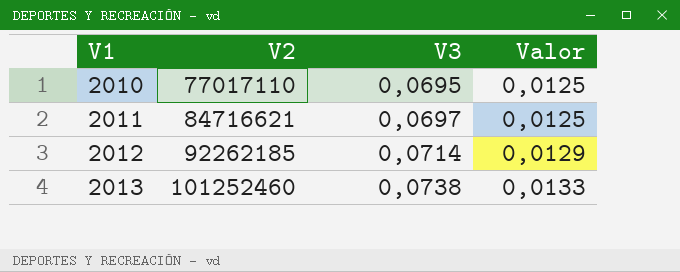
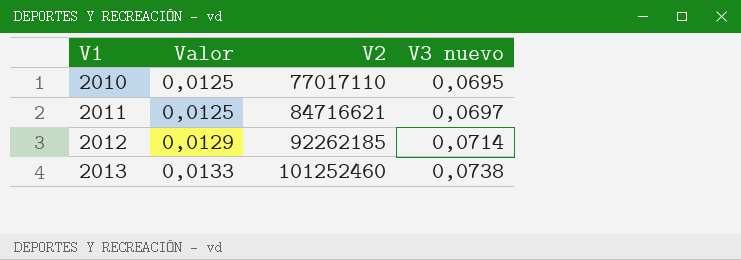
column Valor | position: 4 -> 2
column name: V3 -> V3 nuevo

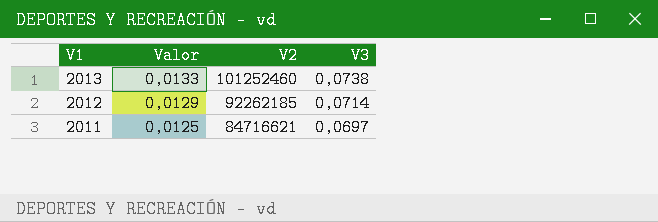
row order: V1 ascending -> V1 descending
column name: V3 nuevo -> V3
row 2010: 0,0125 | 77017110 | 0,0695 -> none

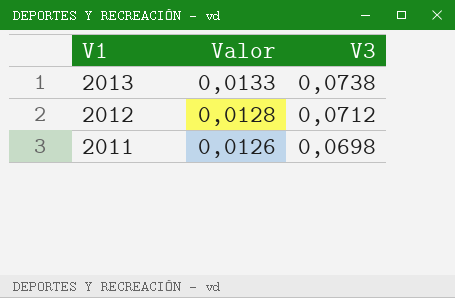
column V2 | position: 3 -> none
2012 | Valor: 0,0129 -> 0,0128
2012 | V3: 0,0714 -> 0,0712
2011 | Valor: 0,0125 -> 0,0126
2011 | V3: 0,0697 -> 0,0698

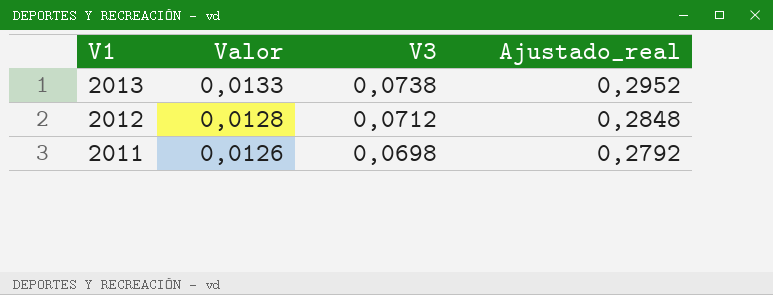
column Ajustado_real | formula: none -> [V3] * 4

